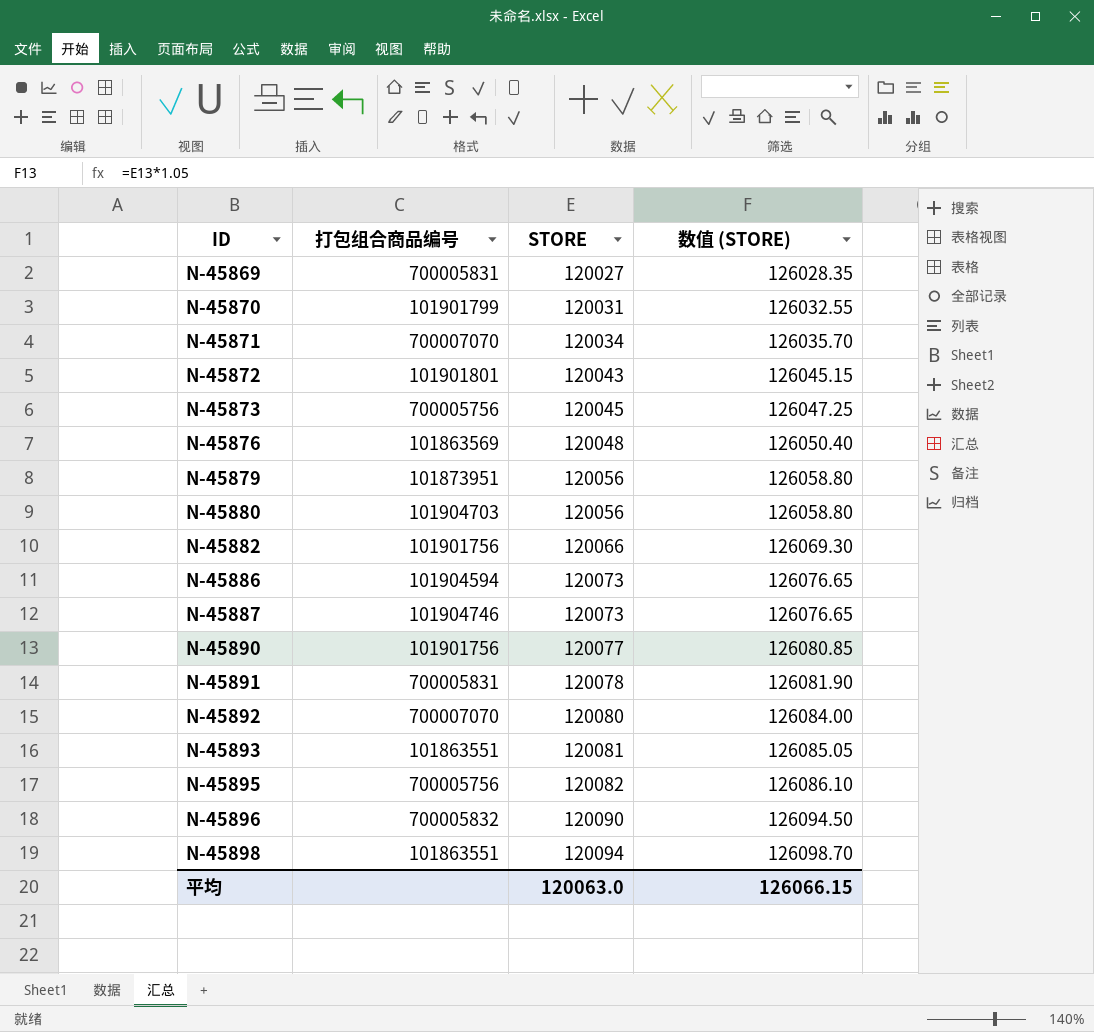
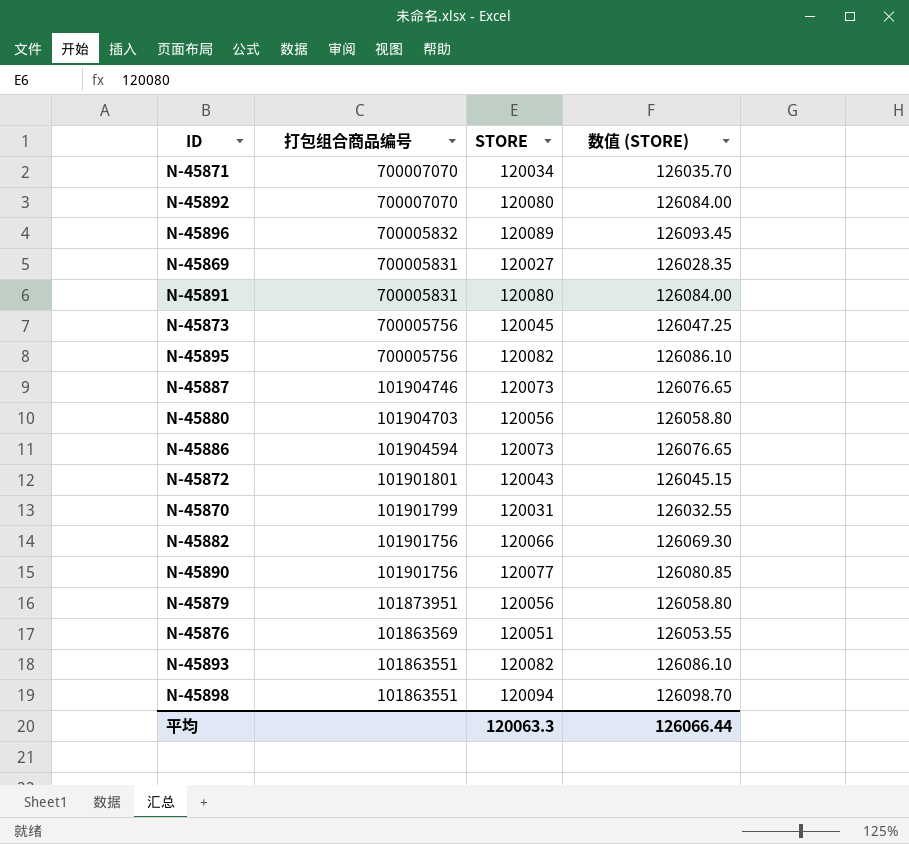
row order: ID ascending -> 打包组合商品编号 descending
N-45896 | STORE: 120090 -> 120089
N-45896 | 数值 (STORE): 126094.50 -> 126093.45
N-45891 | STORE: 120078 -> 120080
N-45891 | 数值 (STORE): 126081.90 -> 126084.00
N-45876 | STORE: 120048 -> 120051
N-45876 | 数值 (STORE): 126050.40 -> 126053.55
N-45893 | STORE: 120081 -> 120082
N-45893 | 数值 (STORE): 126085.05 -> 126086.10
平均 | STORE: 120063.0 -> 120063.3
平均 | 数值 (STORE): 126066.15 -> 126066.44

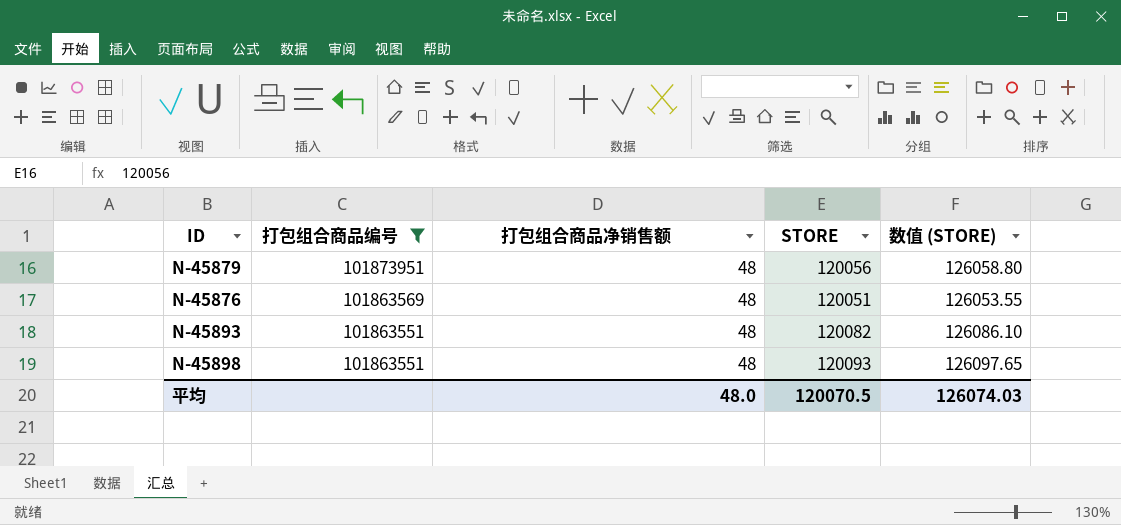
filter: none -> 打包组合商品编号 <= 101873951
column 打包组合商品净销售额 | position: none -> 3
N-45898 | STORE: 120094 -> 120093
N-45898 | 数值 (STORE): 126098.70 -> 126097.65
平均 | STORE: 120063.3 -> 120070.5
平均 | 数值 (STORE): 126066.44 -> 126074.03

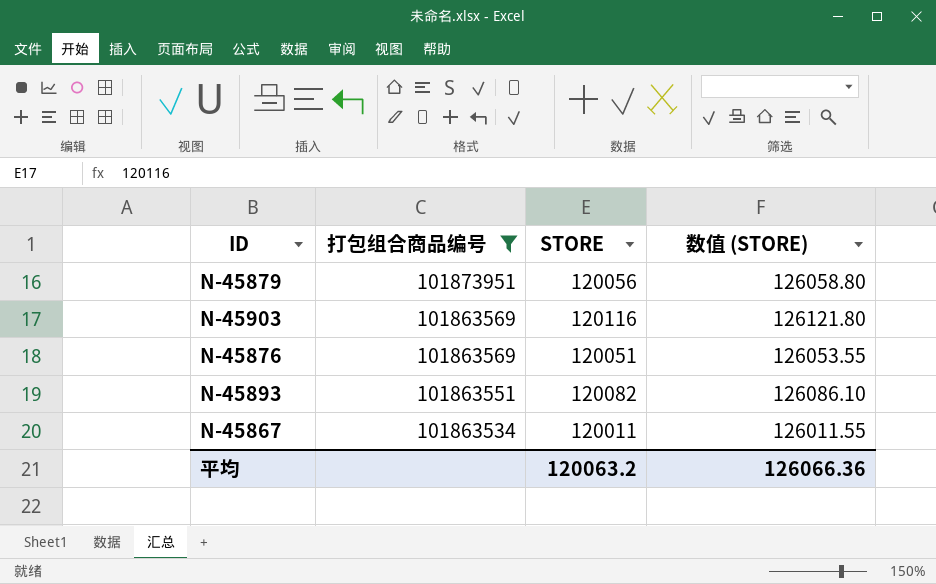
column 打包组合商品净销售额 | position: 3 -> none
row N-45898: 101863551 | 48 | 120093 | 126097.65 -> none
row N-45903: none -> 101863569 | 120116 | 126121.80
row N-45867: none -> 101863534 | 120011 | 126011.55
平均 | STORE: 120070.5 -> 120063.2
平均 | 数值 (STORE): 126074.03 -> 126066.36

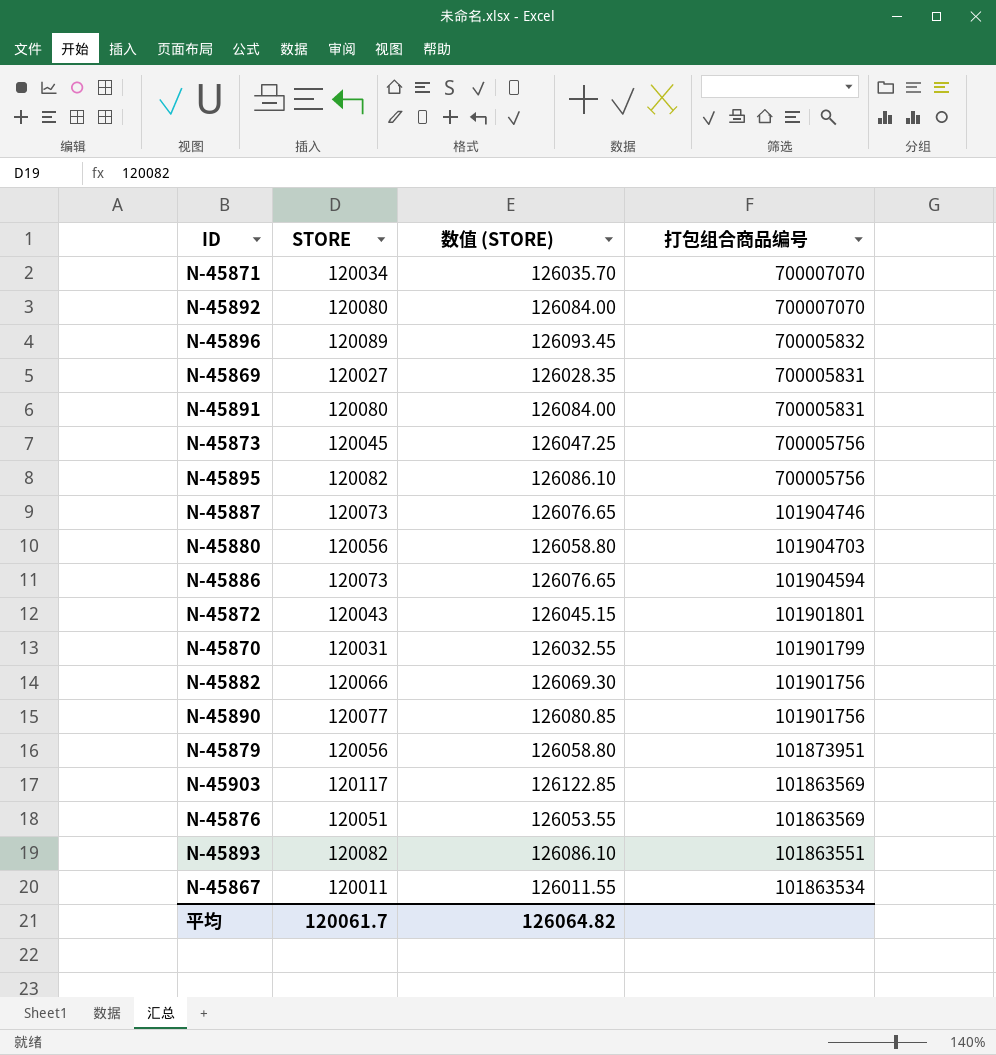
filter: 打包组合商品编号 <= 101873951 -> none
column 打包组合商品编号 | position: 2 -> 4
N-45903 | STORE: 120116 -> 120117
N-45903 | 数值 (STORE): 126121.80 -> 126122.85
平均 | STORE: 120063.2 -> 120061.7
平均 | 数值 (STORE): 126066.36 -> 126064.82

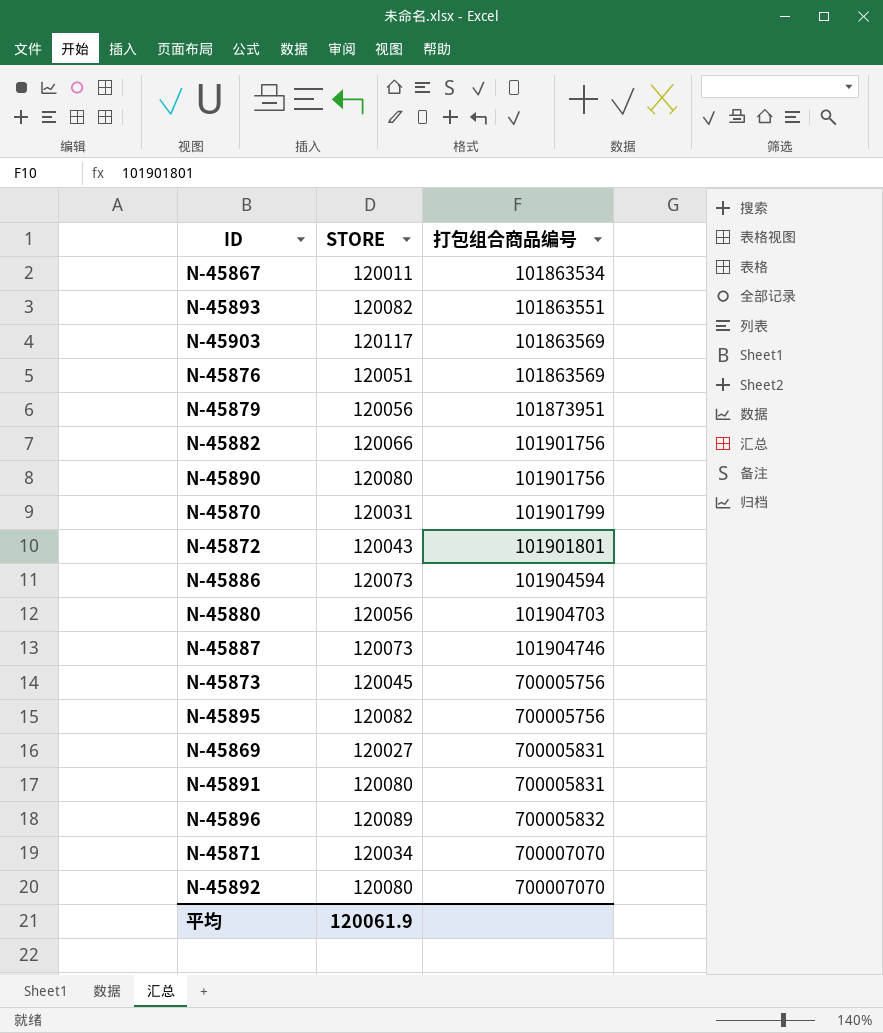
row order: 打包组合商品编号 descending -> 打包组合商品编号 ascending
column 数值 (STORE) | formula: [STORE] * 1.05 -> none
N-45890 | STORE: 120077 -> 120080
平均 | STORE: 120061.7 -> 120061.9

